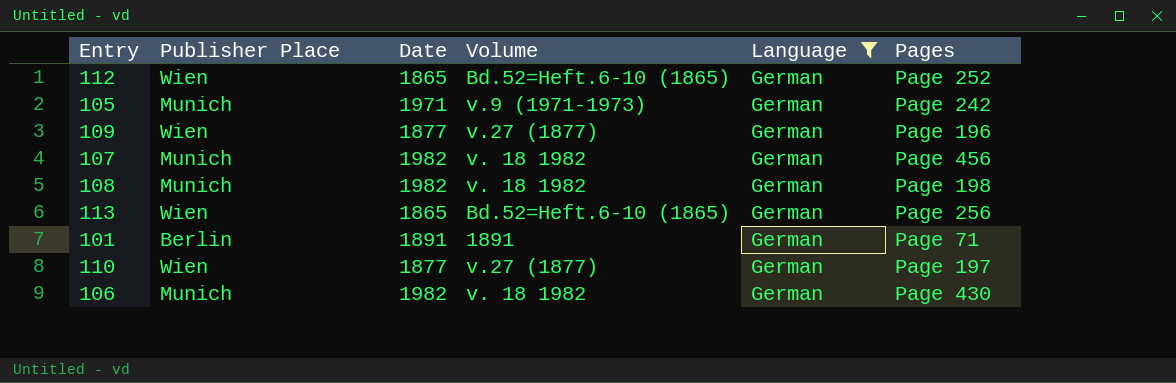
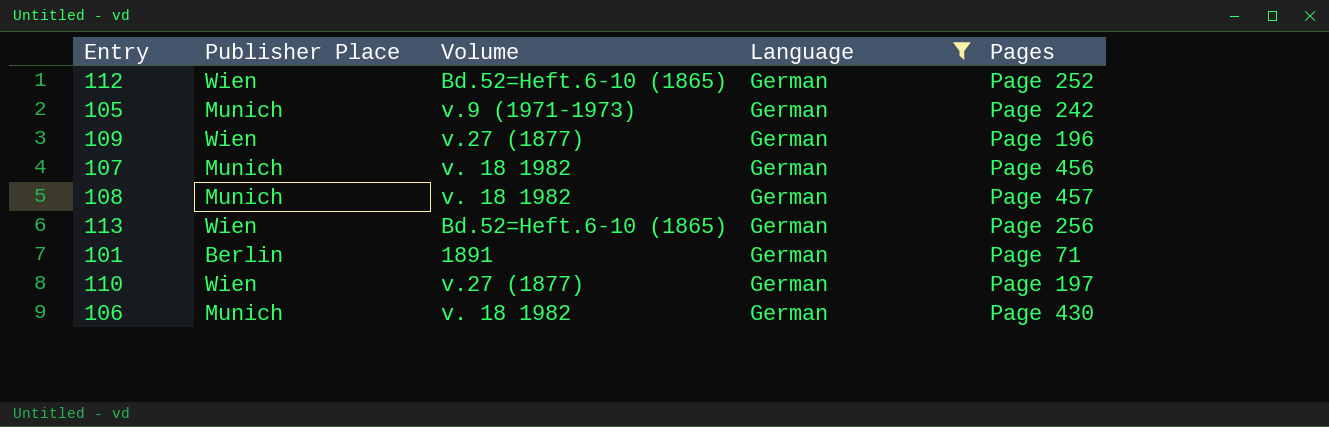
column Date | position: 3 -> none
108 | Pages: Page 198 -> Page 457

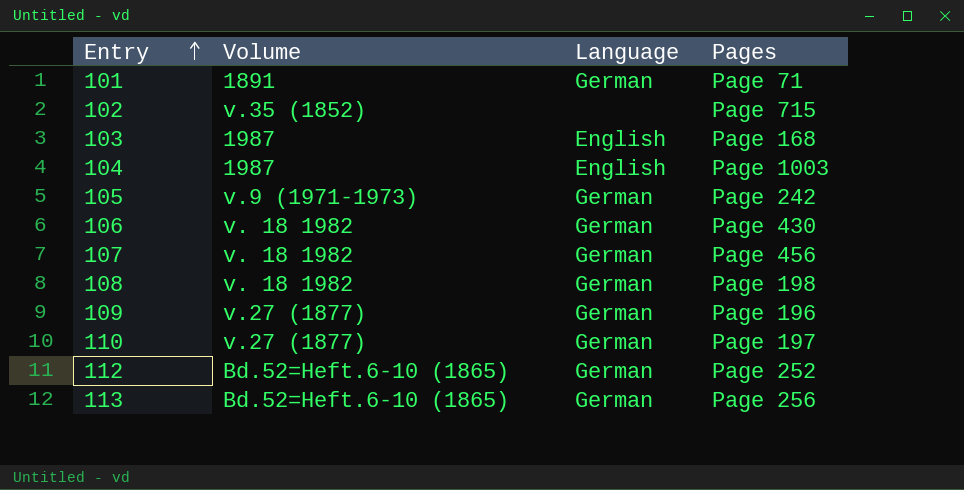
filter: Language = German -> none
row order: none -> Entry ascending
column Publisher Place | position: 2 -> none
108 | Pages: Page 457 -> Page 198

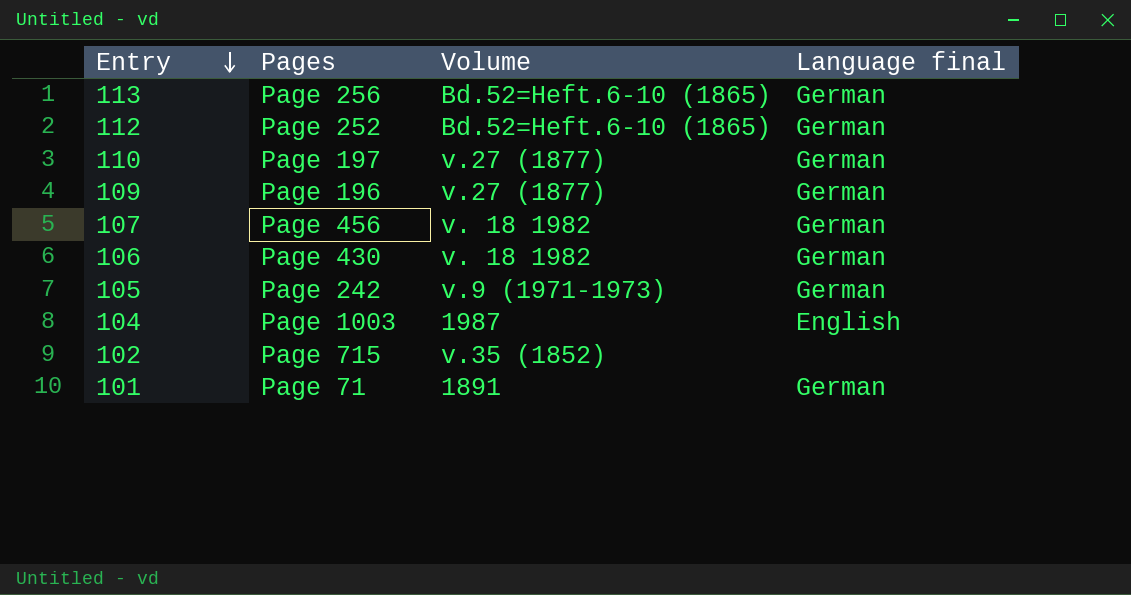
row order: Entry ascending -> Entry descending
column Pages | position: 4 -> 2
column name: Language -> Language final
row 103: 1987 | English | Page 168 -> none
row 108: v. 18 1982 | German | Page 198 -> none

